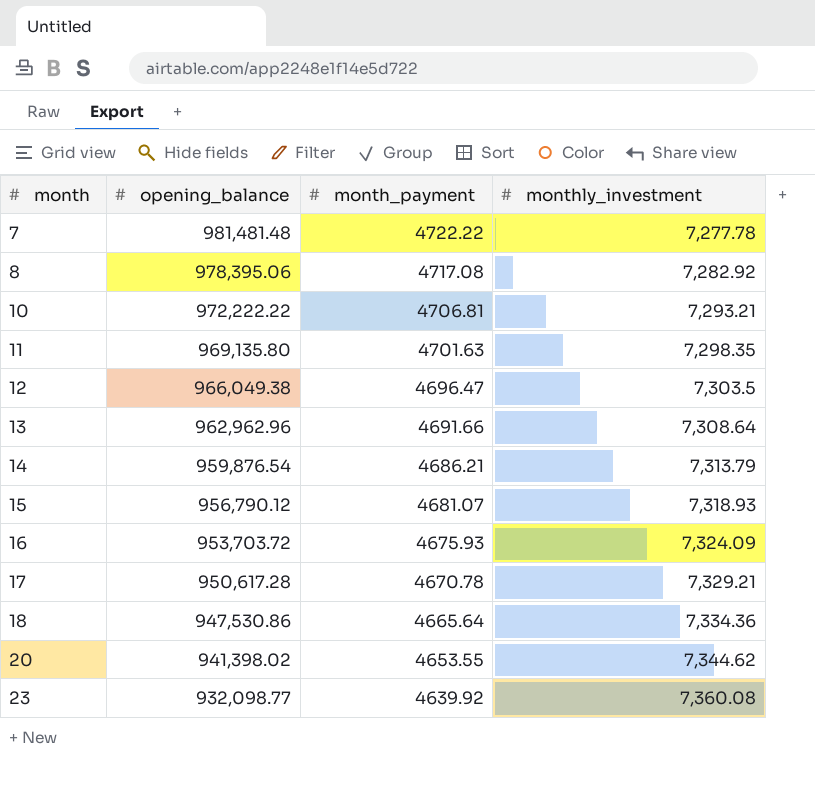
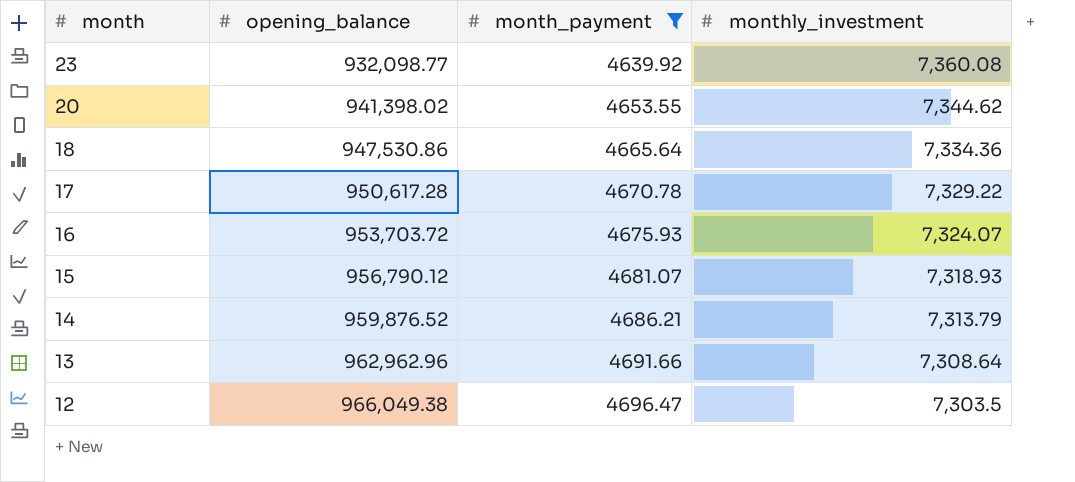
filter: none -> month_payment <= 4696.47
row order: month ascending -> month descending
17 | monthly_investment: 7,329.21 -> 7,329.22
16 | monthly_investment: 7,324.09 -> 7,324.07
14 | opening_balance: 959,876.54 -> 959,876.52

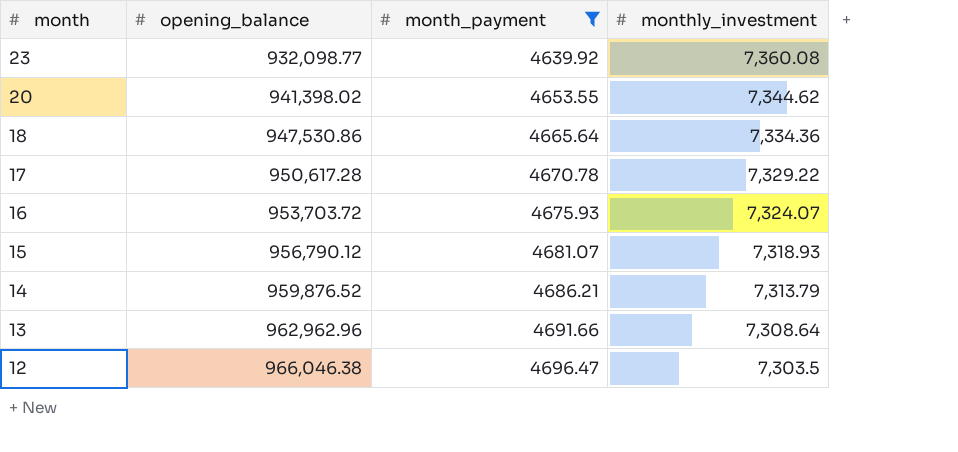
12 | opening_balance: 966,049.38 -> 966,046.38

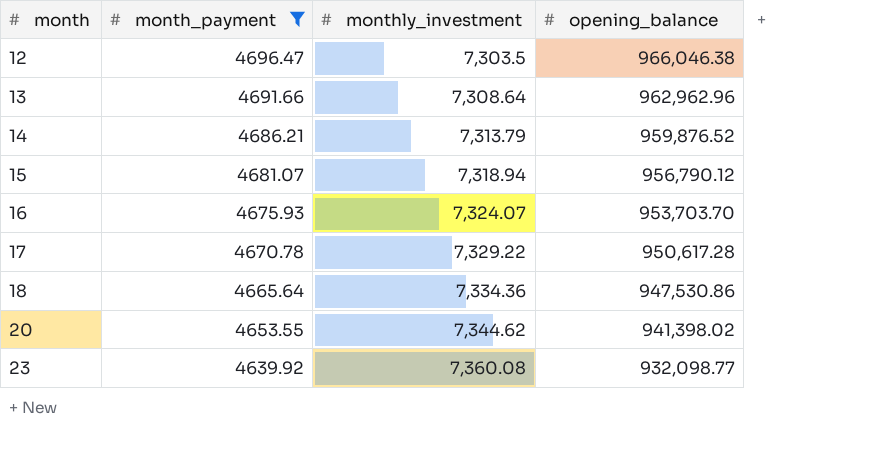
row order: month descending -> month ascending
column opening_balance | position: 2 -> 4
15 | monthly_investment: 7,318.93 -> 7,318.94
16 | opening_balance: 953,703.72 -> 953,703.70

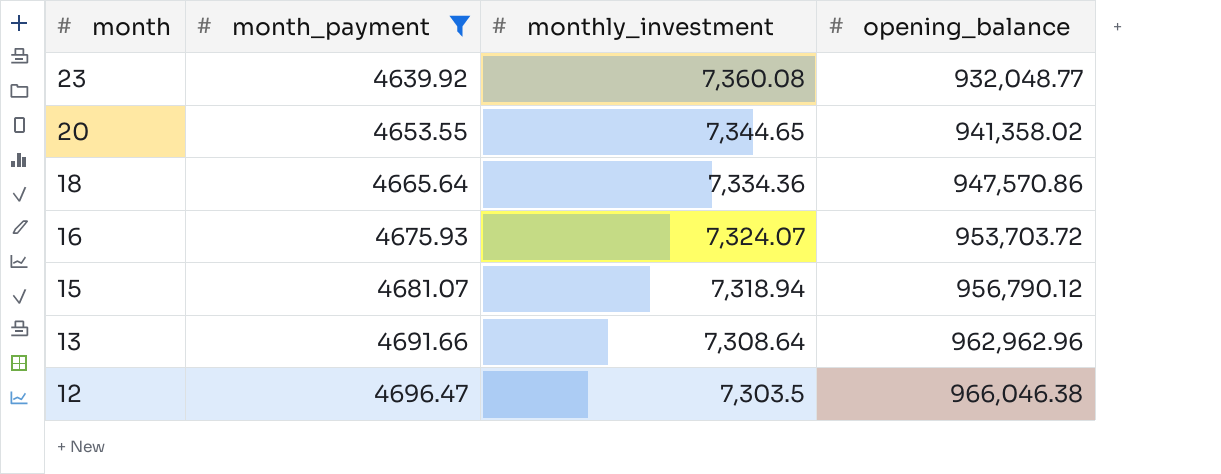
row order: month ascending -> month descending
row 14: 4686.21 | 7,313.79 | 959,876.52 -> none
row 17: 4670.78 | 7,329.22 | 950,617.28 -> none
23 | opening_balance: 932,098.77 -> 932,048.77
20 | monthly_investment: 7,344.62 -> 7,344.65
20 | opening_balance: 941,398.02 -> 941,358.02
18 | opening_balance: 947,530.86 -> 947,570.86
16 | opening_balance: 953,703.70 -> 953,703.72

